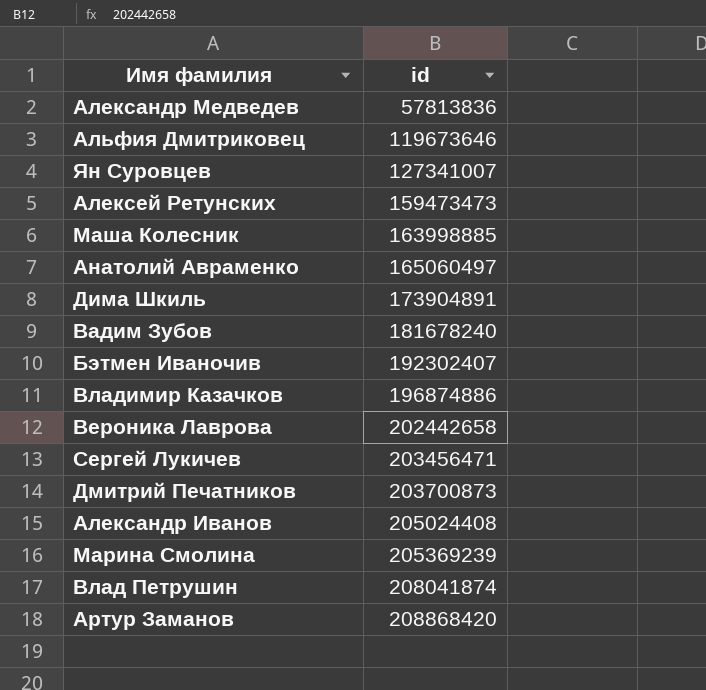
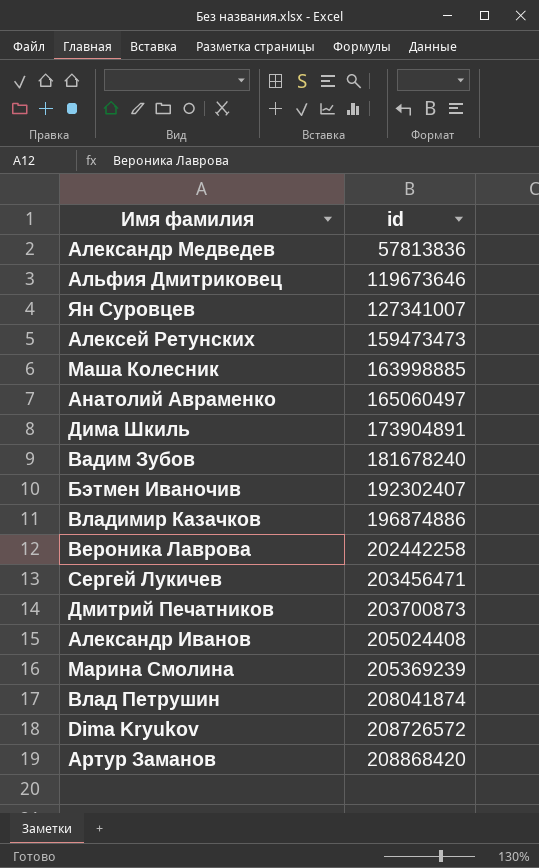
Вероника Лаврова | id: 202442658 -> 202442258
row Dima Kryukov: none -> 208726572

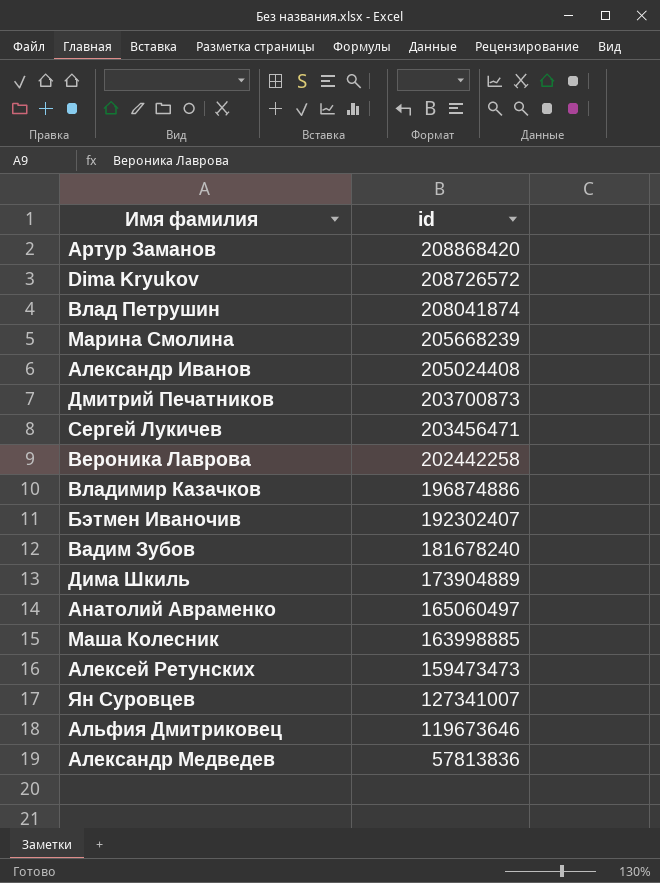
row order: id ascending -> id descending
Марина Смолина | id: 205369239 -> 205668239
Дима Шкиль | id: 173904891 -> 173904889

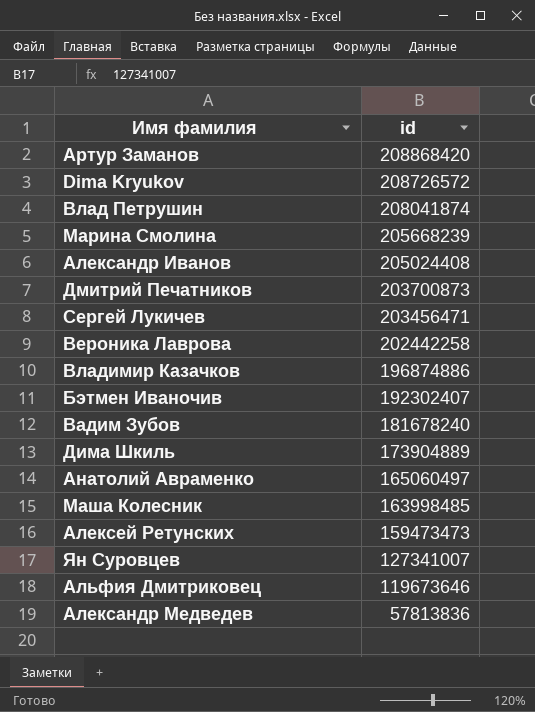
Маша Колесник | id: 163998885 -> 163998485

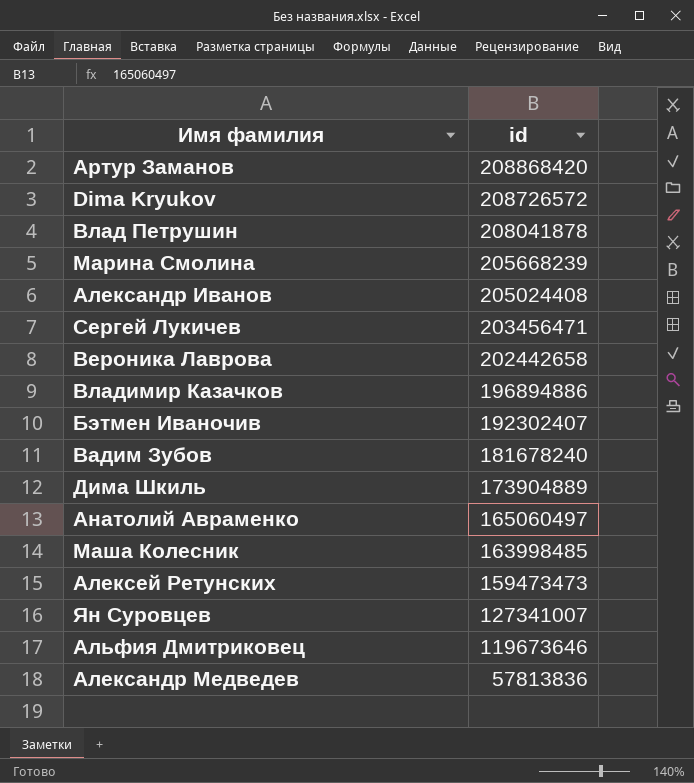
row Дмитрий Печатников: 203700873 -> none
Влад Петрушин | id: 208041874 -> 208041878
Вероника Лаврова | id: 202442258 -> 202442658
Владимир Казачков | id: 196874886 -> 196894886

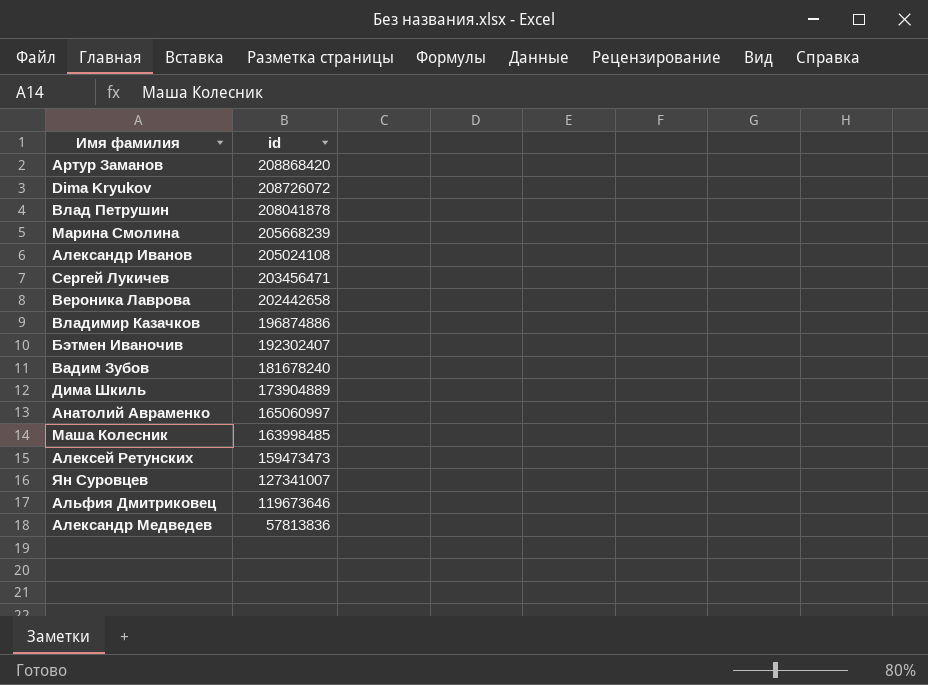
Dima Kryukov | id: 208726572 -> 208726072
Александр Иванов | id: 205024408 -> 205024108
Владимир Казачков | id: 196894886 -> 196874886
Анатолий Авраменко | id: 165060497 -> 165060997

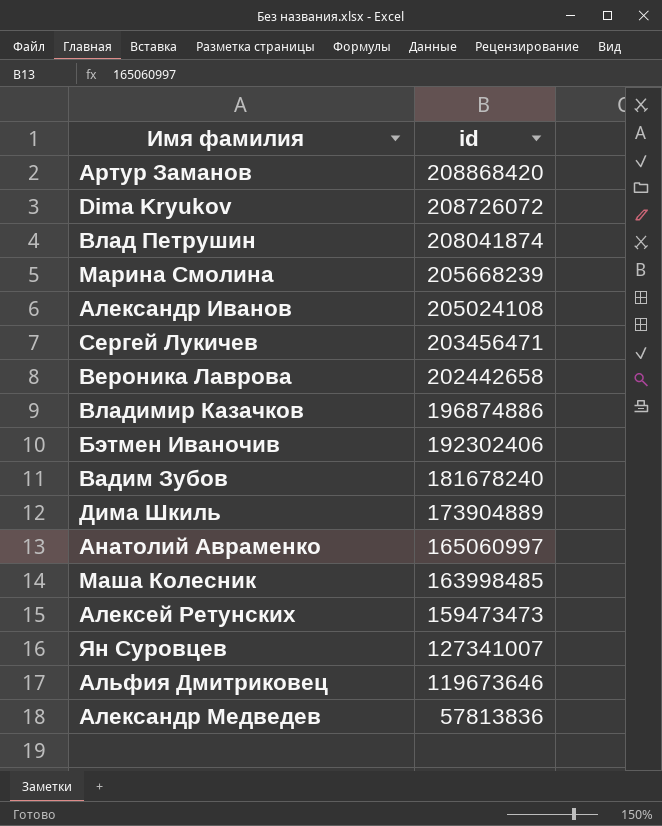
Влад Петрушин | id: 208041878 -> 208041874
Бэтмен Иваночив | id: 192302407 -> 192302406

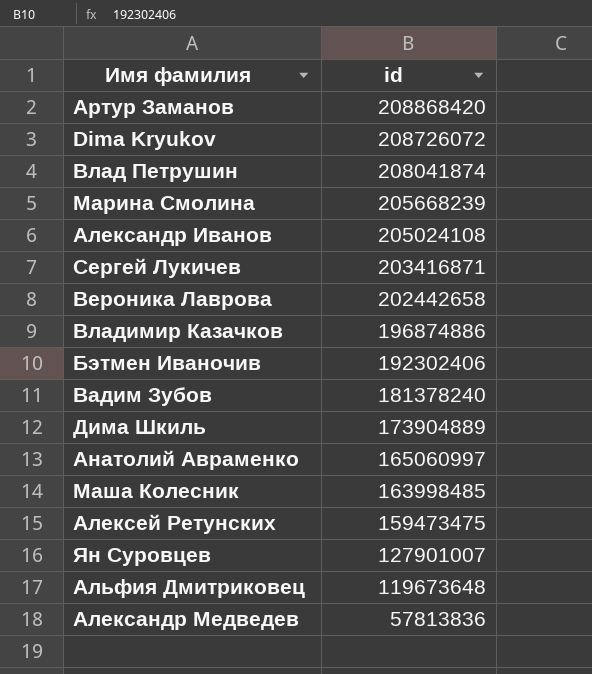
Сергей Лукичев | id: 203456471 -> 203416871
Вадим Зубов | id: 181678240 -> 181378240
Алексей Ретунских | id: 159473473 -> 159473475
Ян Суровцев | id: 127341007 -> 127901007
Альфия Дмитриковец | id: 119673646 -> 119673648

